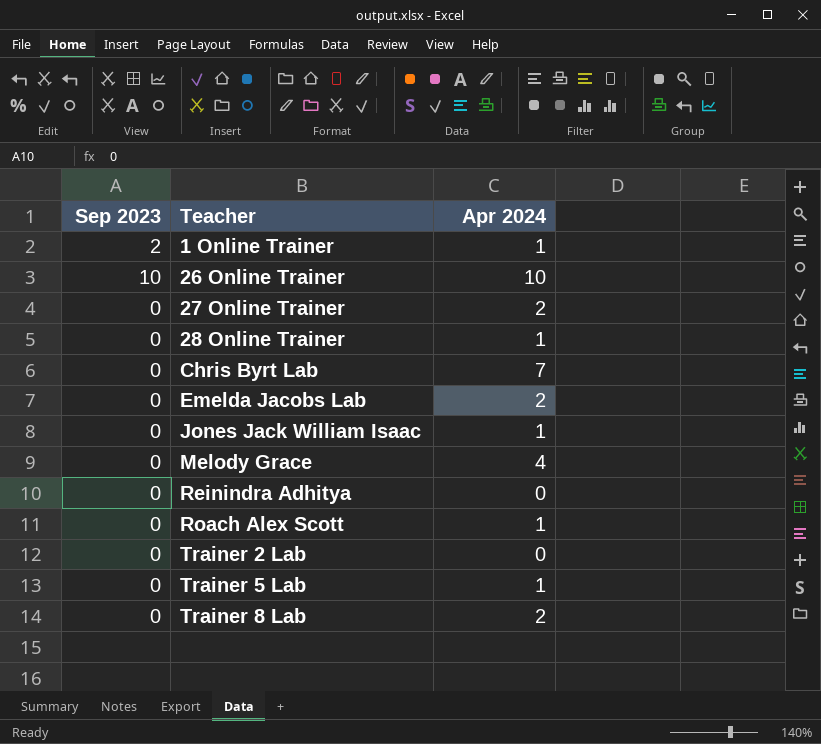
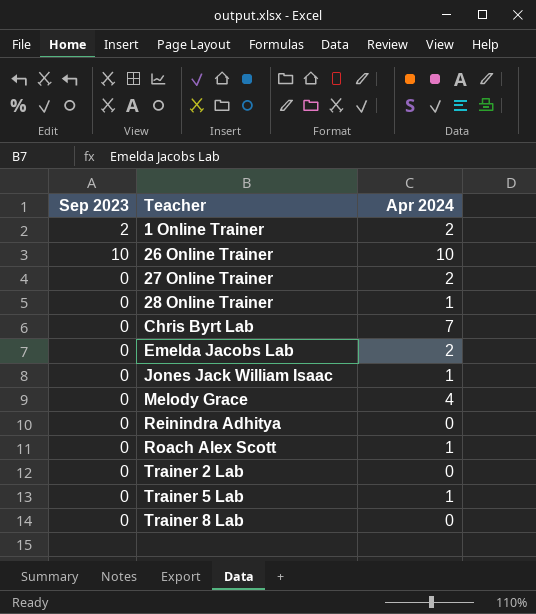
1 Online Trainer | Apr 2024: 1 -> 2
Trainer 8 Lab | Apr 2024: 2 -> 0

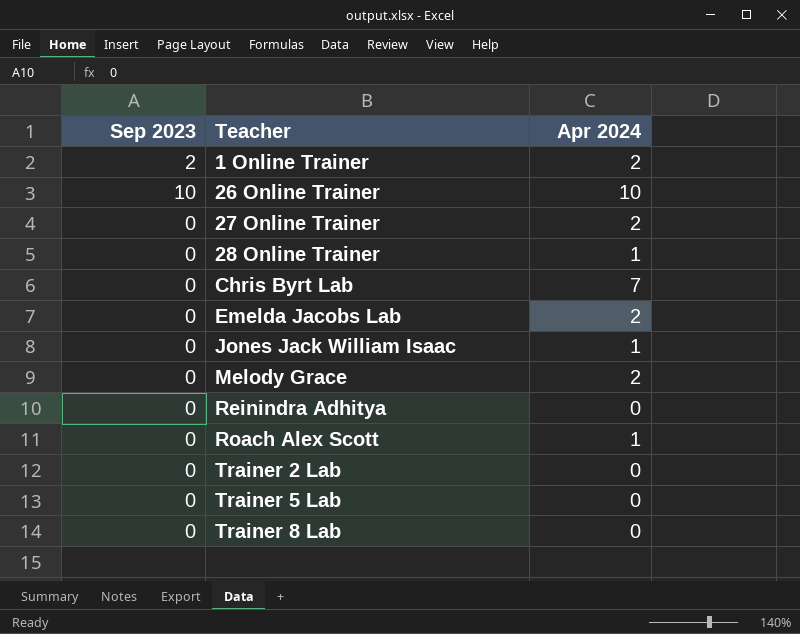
Melody Grace | Apr 2024: 4 -> 2
Trainer 5 Lab | Apr 2024: 1 -> 0

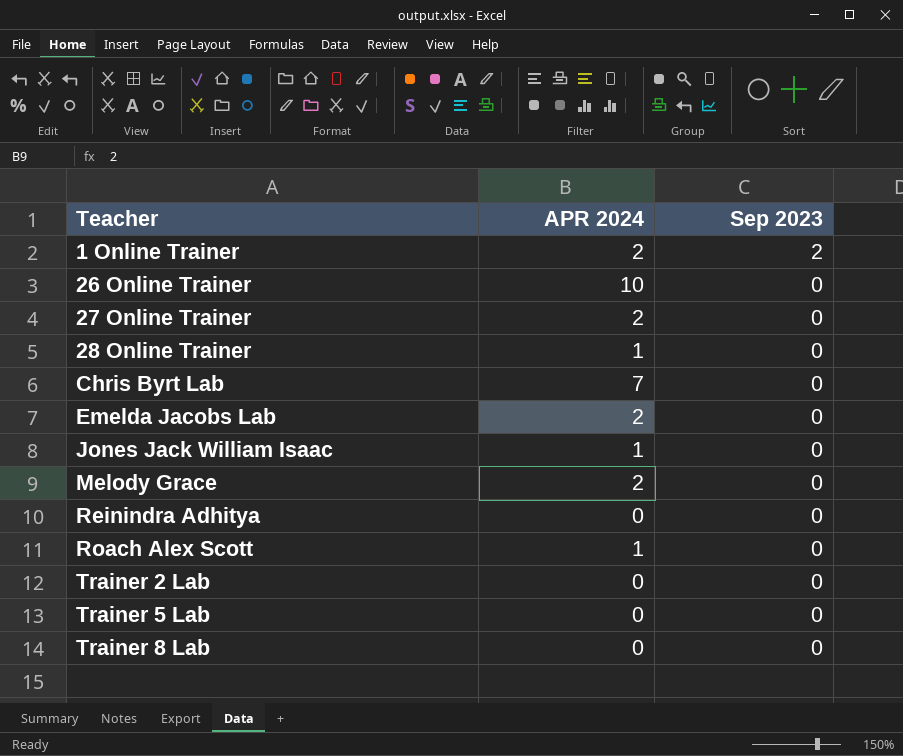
column name: Apr 2024 -> APR 2024
column Sep 2023 | position: 1 -> 3
26 Online Trainer | Sep 2023: 10 -> 0

